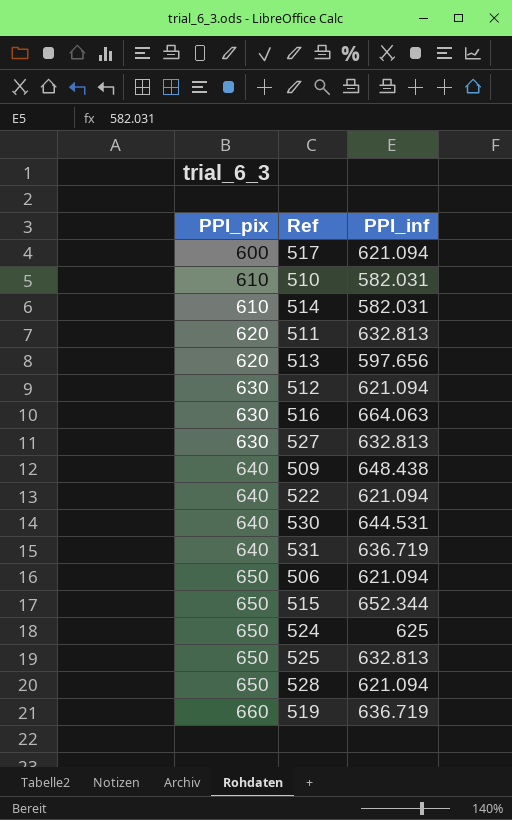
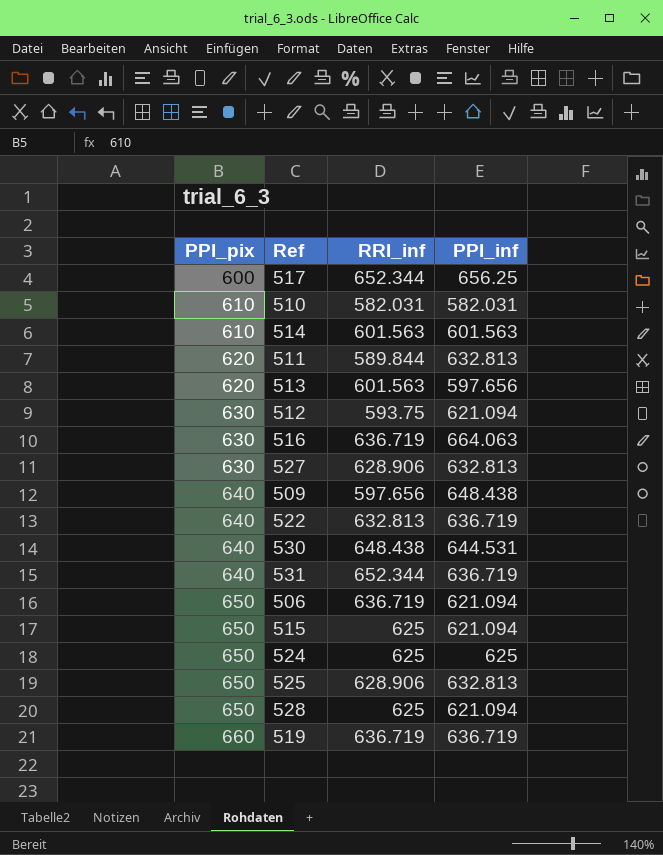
column RRI_inf | position: none -> 3
517 | PPI_inf: 621.094 -> 656.25
514 | PPI_inf: 582.031 -> 601.563
522 | PPI_inf: 621.094 -> 636.719
515 | PPI_inf: 652.344 -> 621.094

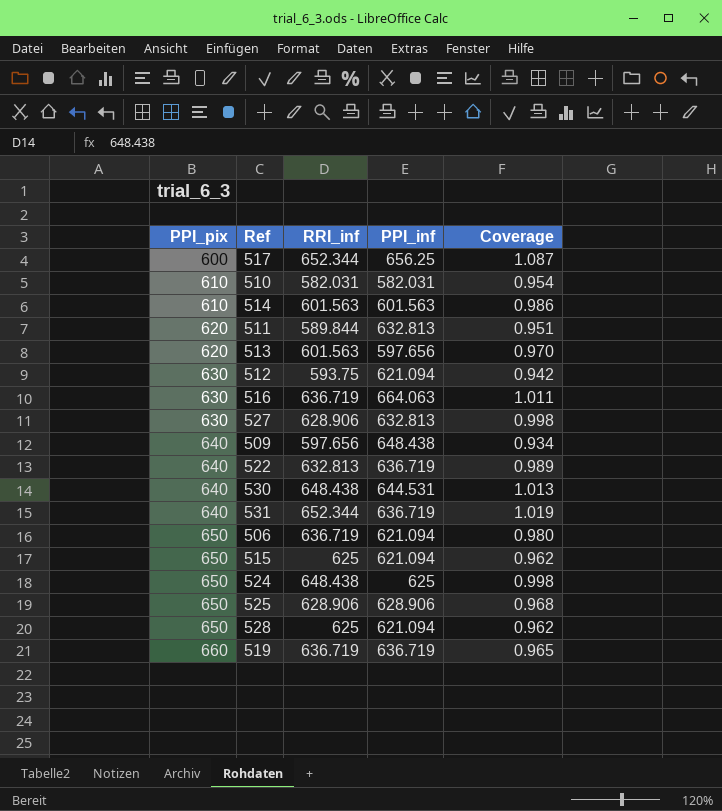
column Coverage | formula: none -> [RRI_inf] / [PPI_pix]
524 | RRI_inf: 625 -> 648.438
525 | PPI_inf: 632.813 -> 628.906

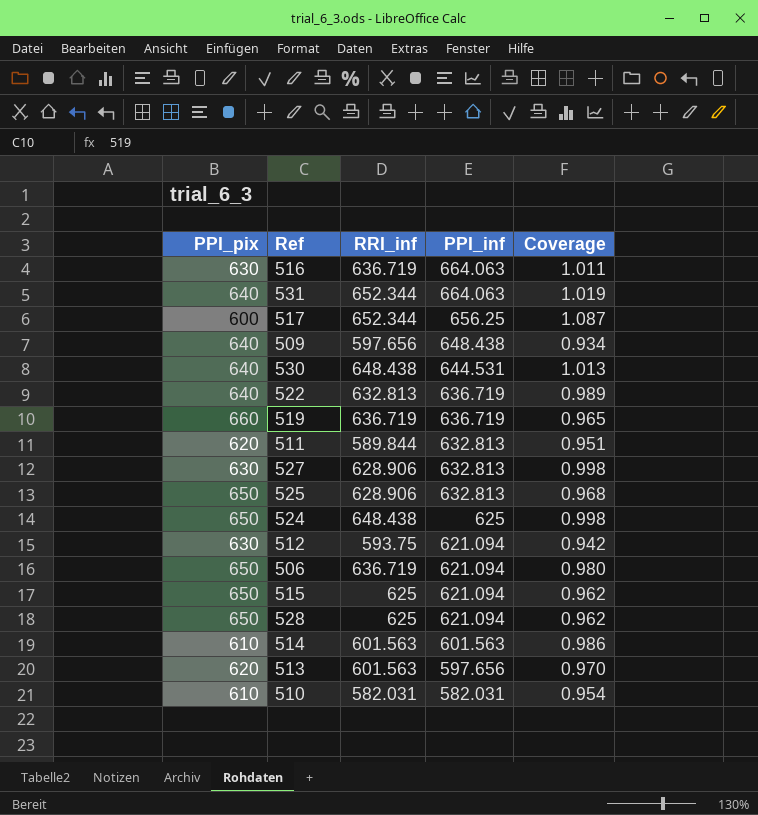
row order: PPI_pix ascending -> PPI_inf descending
531 | PPI_inf: 636.719 -> 664.063
525 | PPI_inf: 628.906 -> 632.813

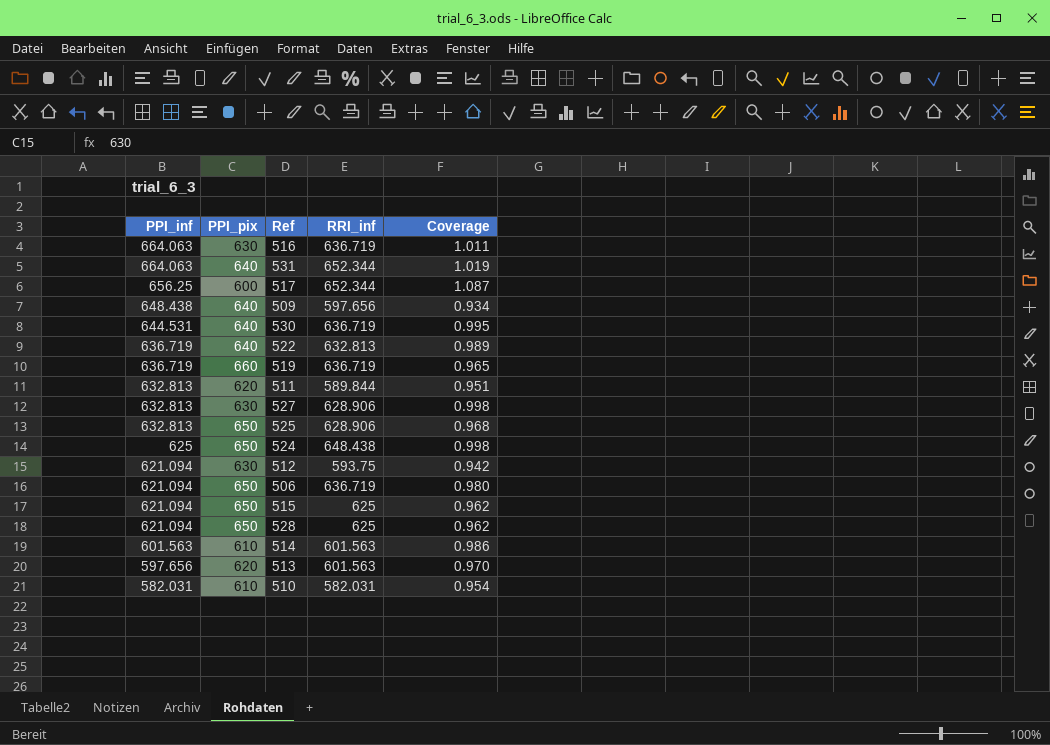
column PPI_inf | position: 4 -> 1
530 | RRI_inf: 648.438 -> 636.719
530 | Coverage: 1.013 -> 0.995

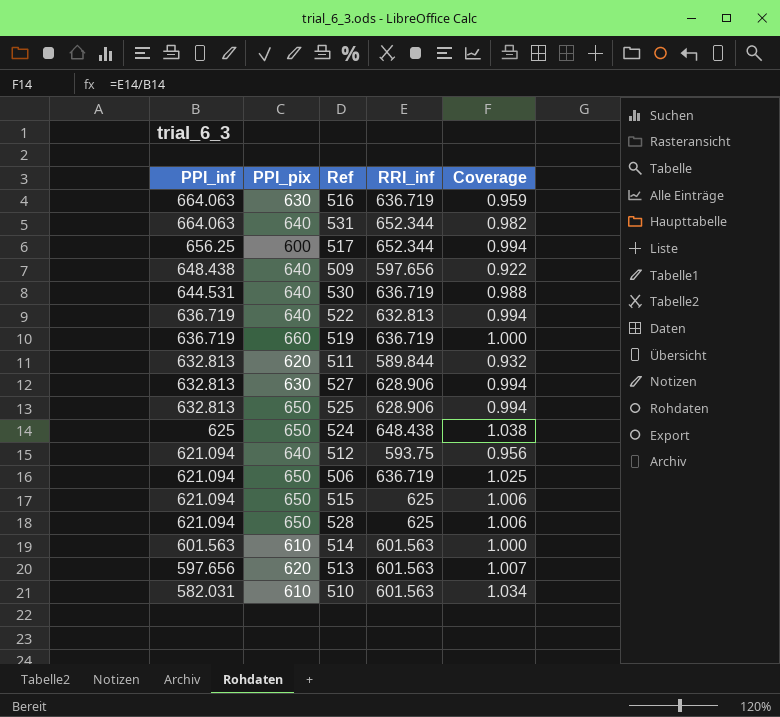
column Coverage | formula: [RRI_inf] / [PPI_pix] -> [RRI_inf] / [PPI_inf]
512 | PPI_pix: 630 -> 640
510 | RRI_inf: 582.031 -> 601.563

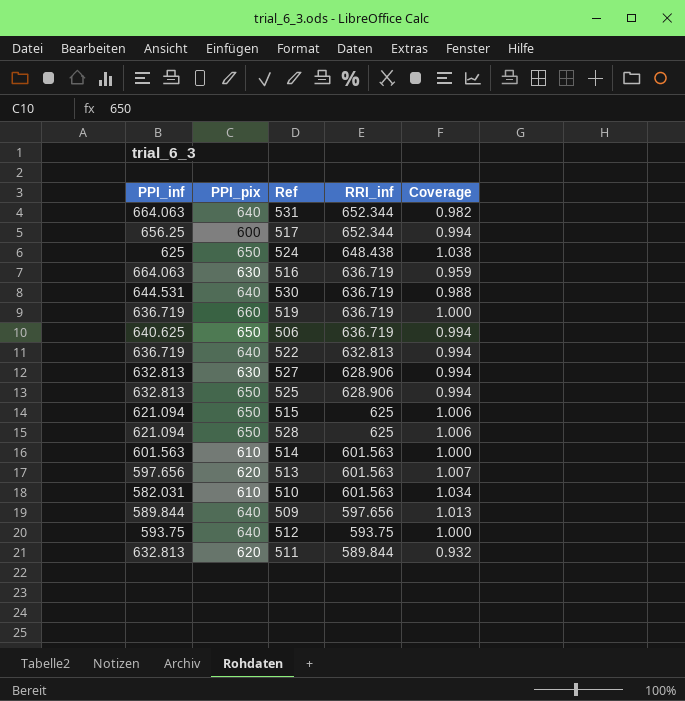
row order: PPI_inf descending -> RRI_inf descending
506 | PPI_inf: 621.094 -> 640.625
506 | Coverage: 1.025 -> 0.994
509 | PPI_inf: 648.438 -> 589.844
509 | Coverage: 0.922 -> 1.013
512 | PPI_inf: 621.094 -> 593.75
512 | Coverage: 0.956 -> 1.000

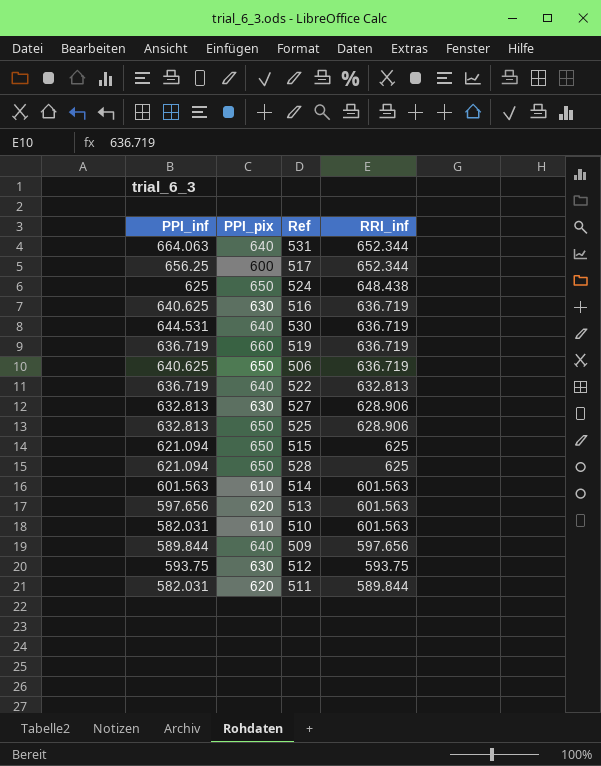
column Coverage | formula: [RRI_inf] / [PPI_inf] -> none
516 | PPI_inf: 664.063 -> 640.625
512 | PPI_pix: 640 -> 630
511 | PPI_inf: 632.813 -> 582.031

